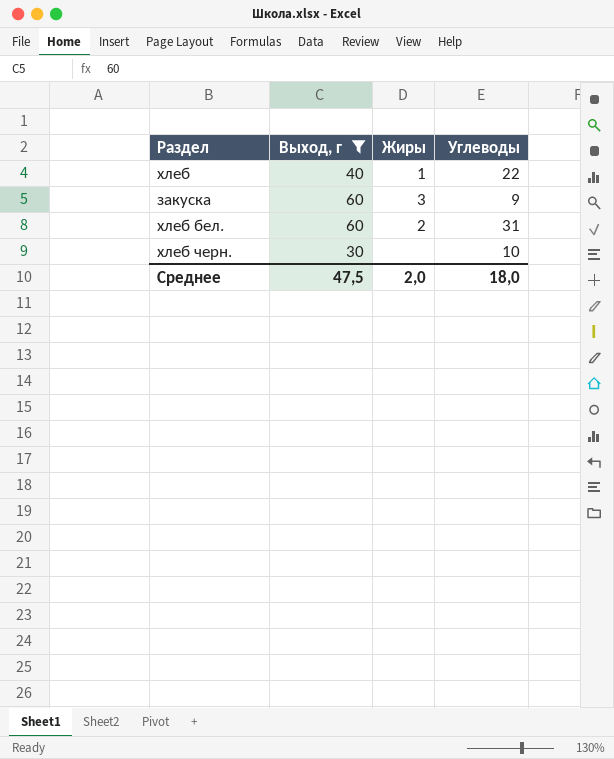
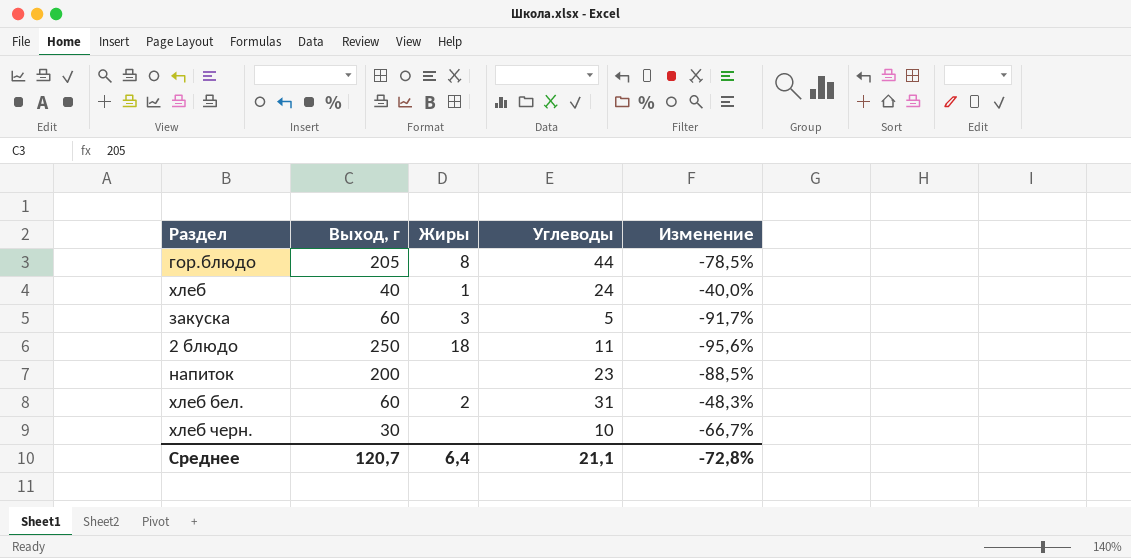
filter: Выход, г <= 60 -> none
column Изменение | formula: none -> ([Углеводы] - [Выход, г]) / [Выход, г]
хлеб | Углеводы: 22 -> 24
закуска | Углеводы: 9 -> 5
Среднее | Выход, г: 47,5 -> 120,7
Среднее | Жиры: 2,0 -> 6,4
Среднее | Углеводы: 18,0 -> 21,1

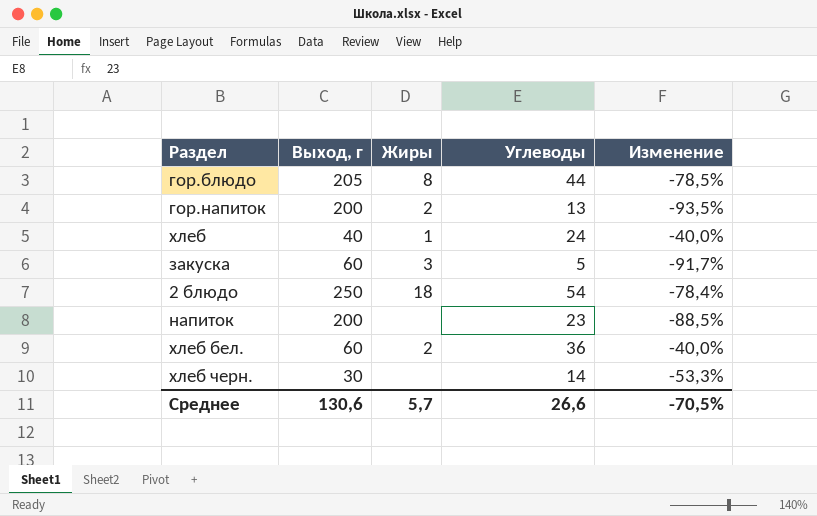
row гор.напиток: none -> 200 | 2 | 13 | -93,5%
2 блюдо | Углеводы: 11 -> 54
2 блюдо | Изменение: -95,6% -> -78,4%
хлеб бел. | Углеводы: 31 -> 36
хлеб бел. | Изменение: -48,3% -> -40,0%
хлеб черн. | Углеводы: 10 -> 14
хлеб черн. | Изменение: -66,7% -> -53,3%
Среднее | Выход, г: 120,7 -> 130,6
Среднее | Жиры: 6,4 -> 5,7
Среднее | Углеводы: 21,1 -> 26,6
Среднее | Изменение: -72,8% -> -70,5%

